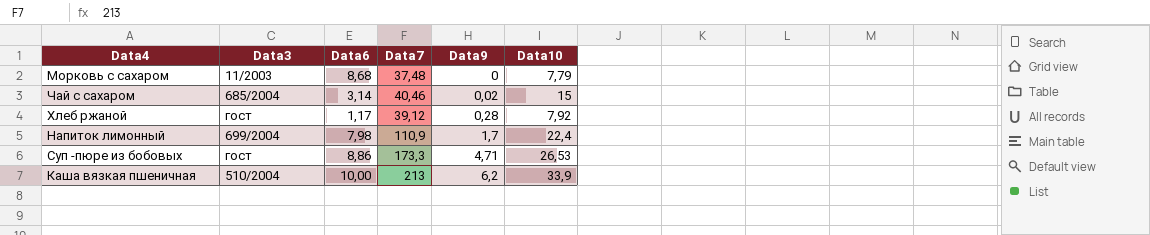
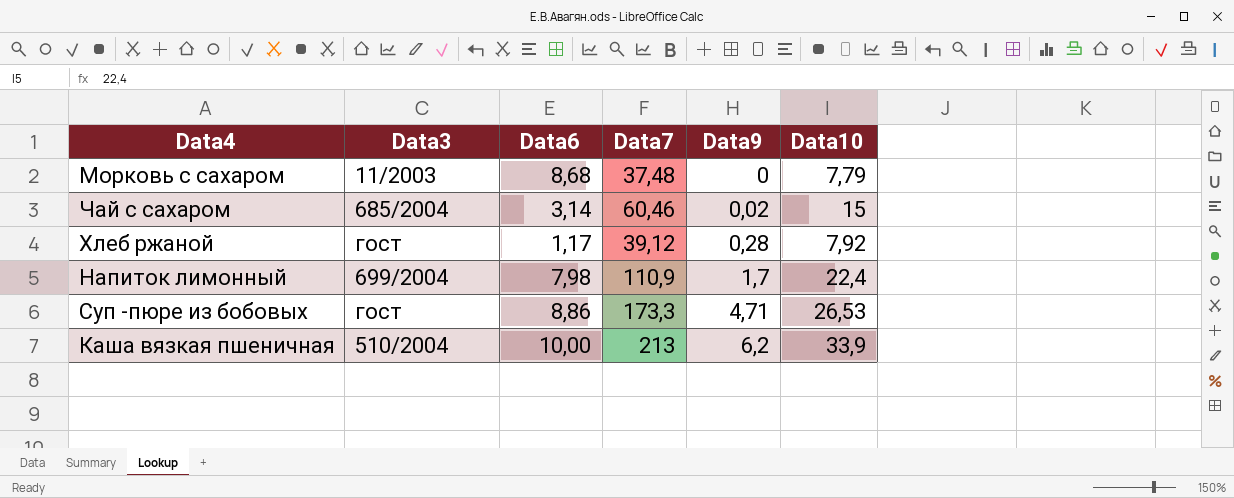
Чай с сахаром | Data7: 40,46 -> 60,46

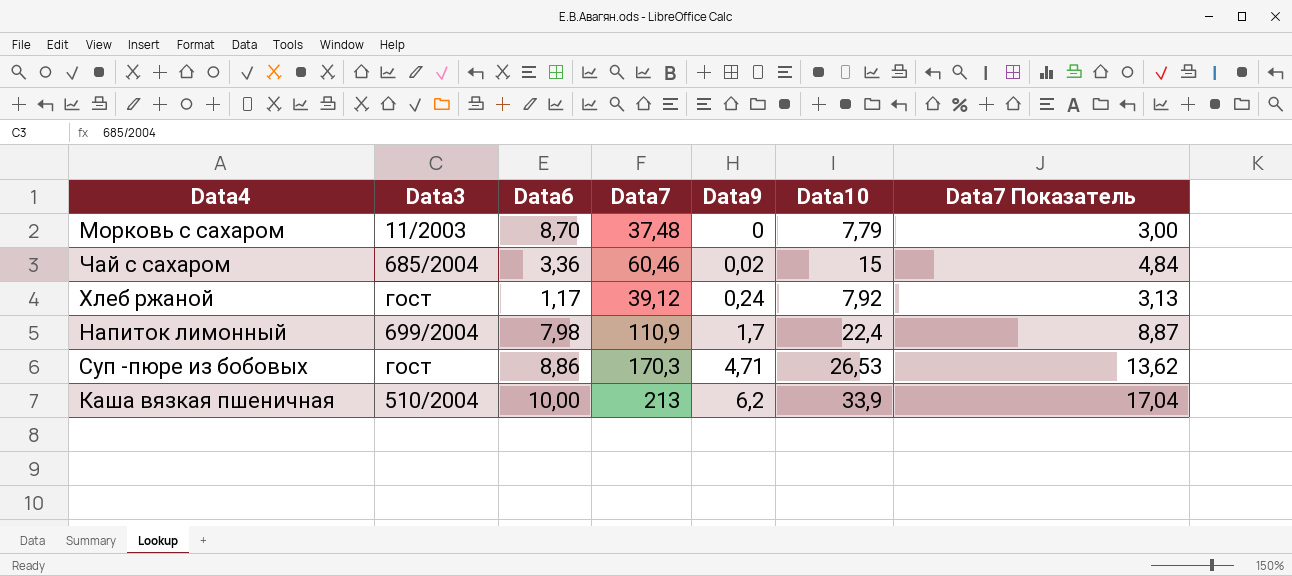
column Data7 Показатель | formula: none -> [Data7] * 0,08
Морковь с сахаром | Data6: 8,68 -> 8,70
Чай с сахаром | Data6: 3,14 -> 3,36
Хлеб ржаной | Data9: 0,28 -> 0,24
Суп -пюре из бобовых | Data7: 173,3 -> 170,3

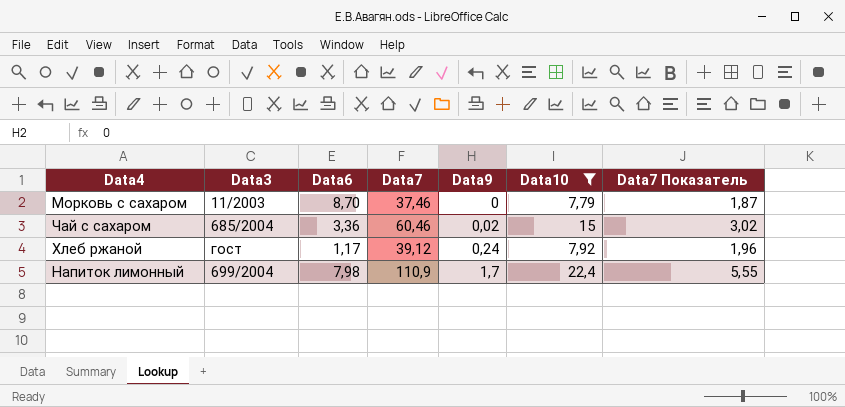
filter: none -> Data10 <= 22,4
column Data7 Показатель | formula: [Data7] * 0,08 -> [Data7] * 0,05
Морковь с сахаром | Data7: 37,48 -> 37,46

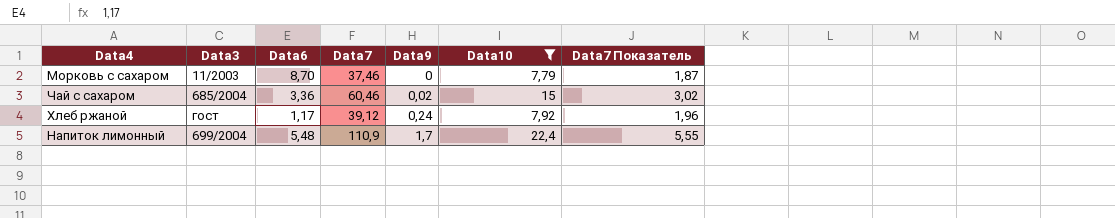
Напиток лимонный | Data6: 7,98 -> 5,48

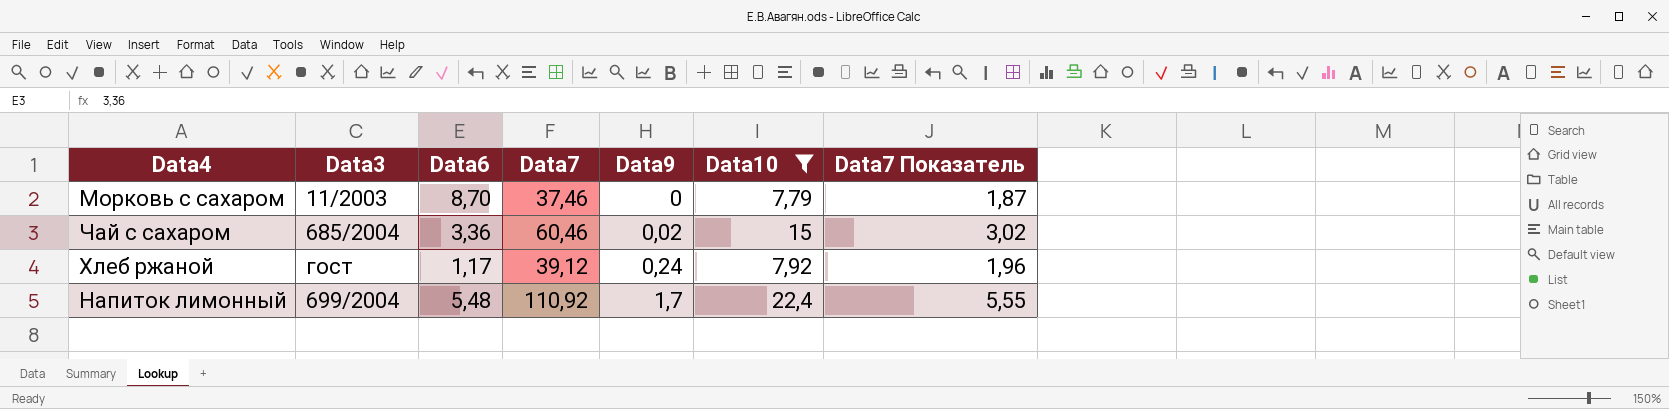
Напиток лимонный | Data7: 110,9 -> 110,92

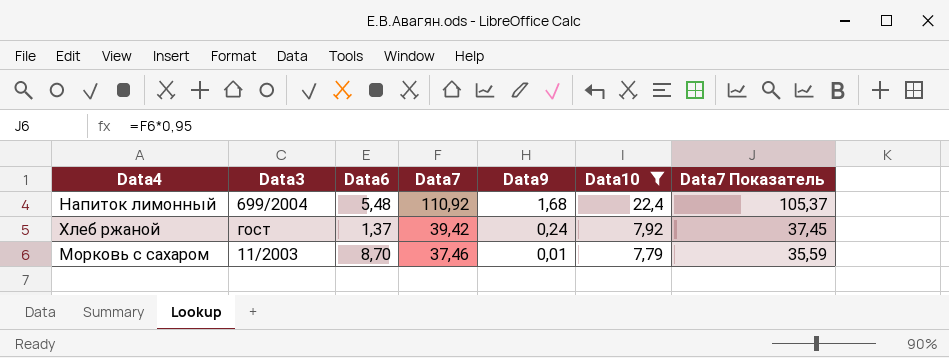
row order: Data9 ascending -> Data7 descending
column Data7 Показатель | formula: [Data7] * 0,05 -> [Data7] * 0,95
row Чай с сахаром: 685/2004 | 3,36 | 60,46 | 0,02 | 15 | 3,02 -> none
Напиток лимонный | Data9: 1,7 -> 1,68
Хлеб ржаной | Data6: 1,17 -> 1,37
Хлеб ржаной | Data7: 39,12 -> 39,42
Морковь с сахаром | Data9: 0 -> 0,01

